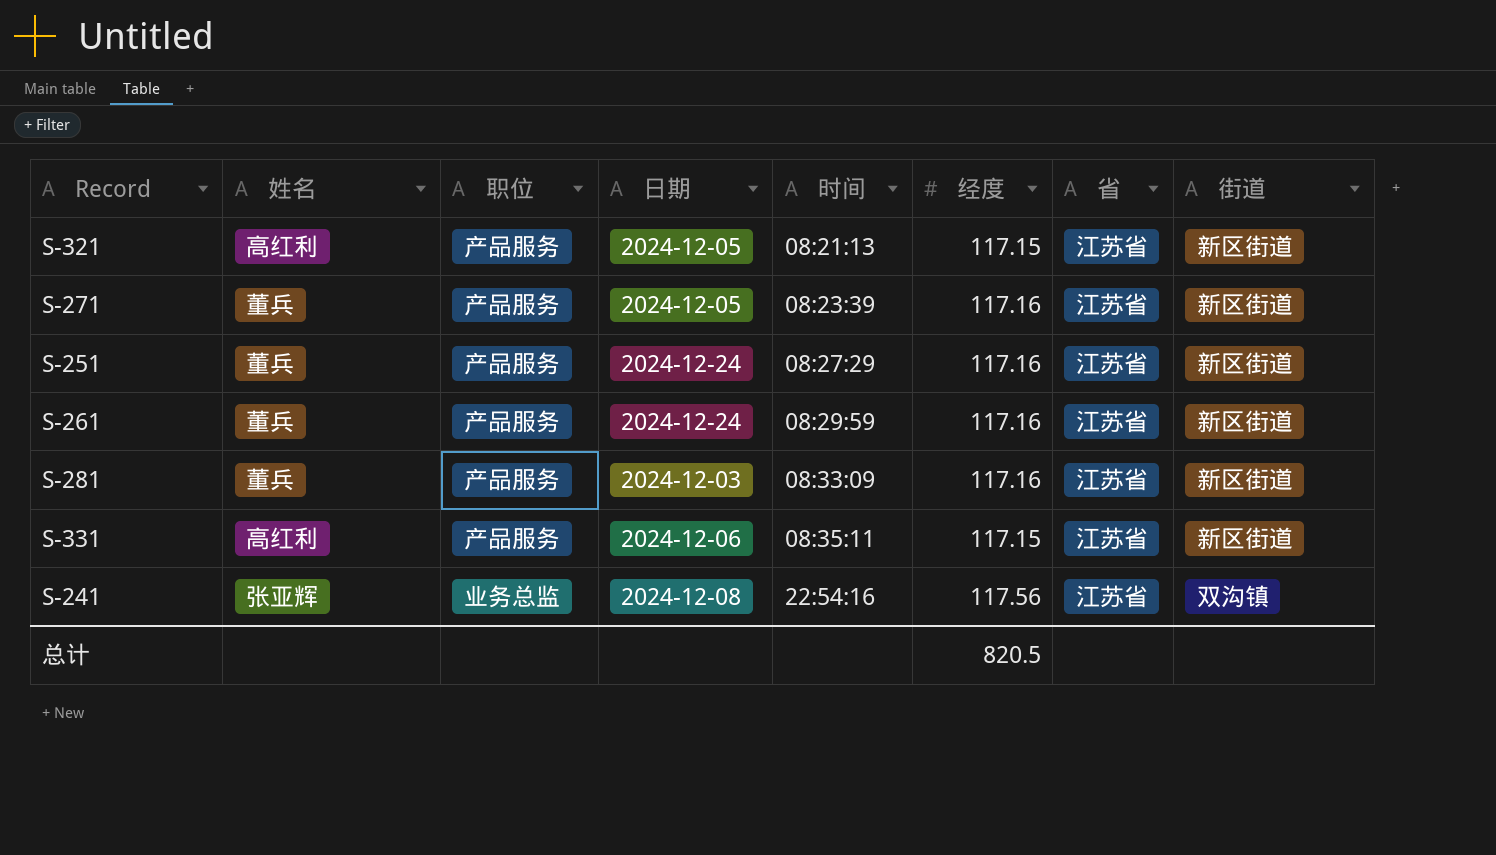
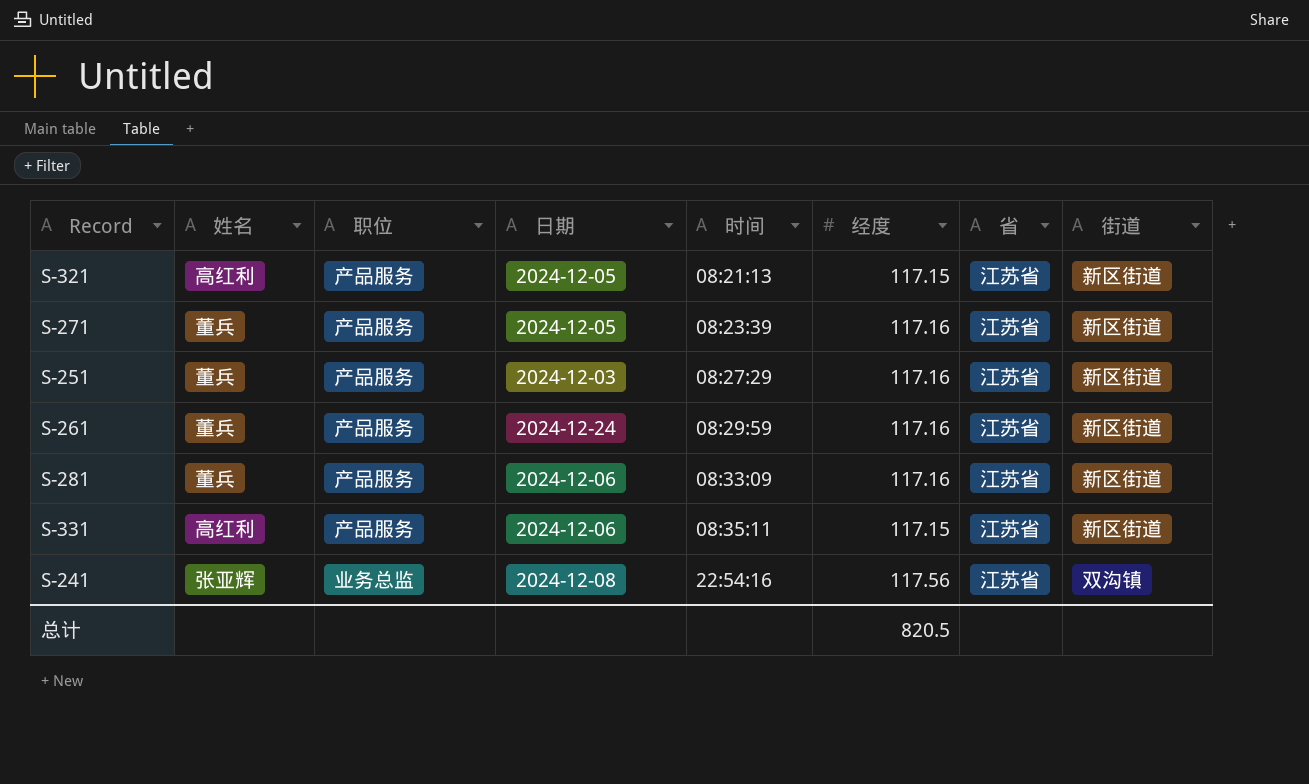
S-251 | 日期: 2024-12-24 -> 2024-12-03
S-281 | 日期: 2024-12-03 -> 2024-12-06

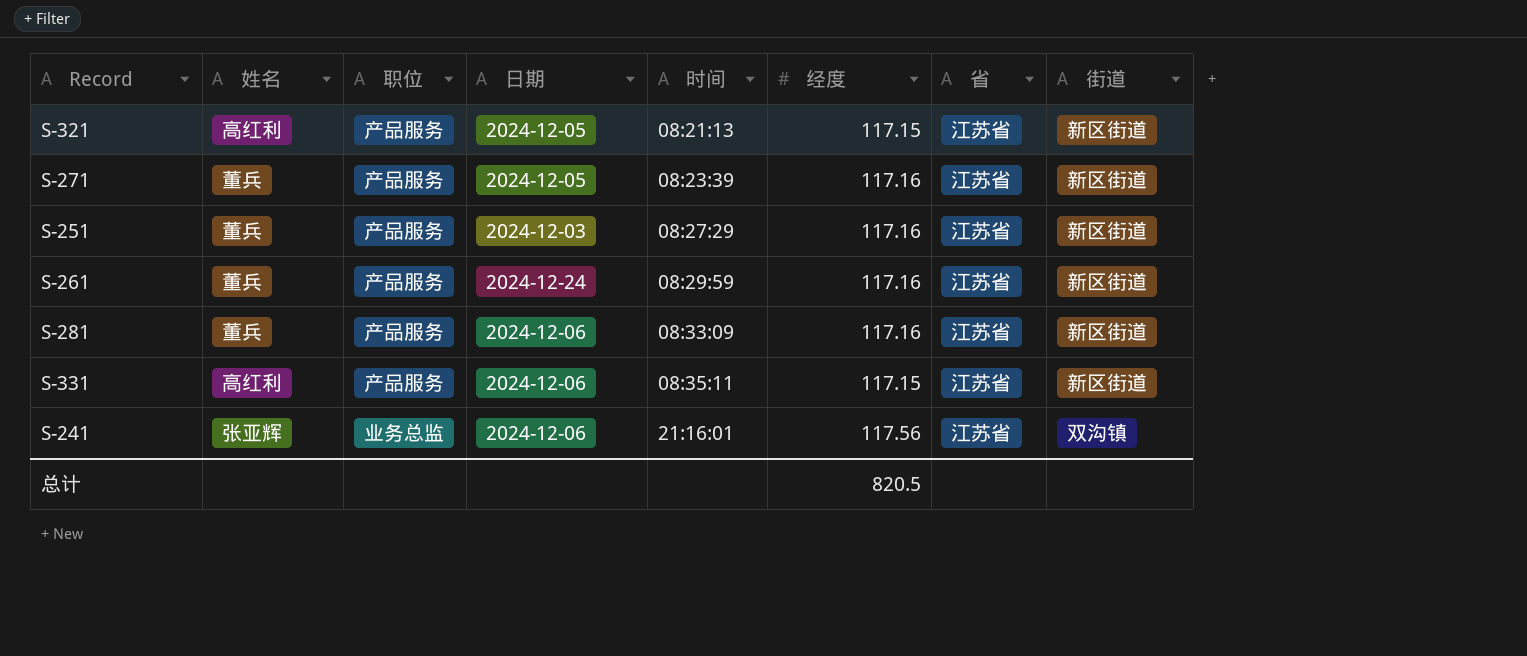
S-241 | 日期: 2024-12-08 -> 2024-12-06
S-241 | 时间: 22:54:16 -> 21:16:01

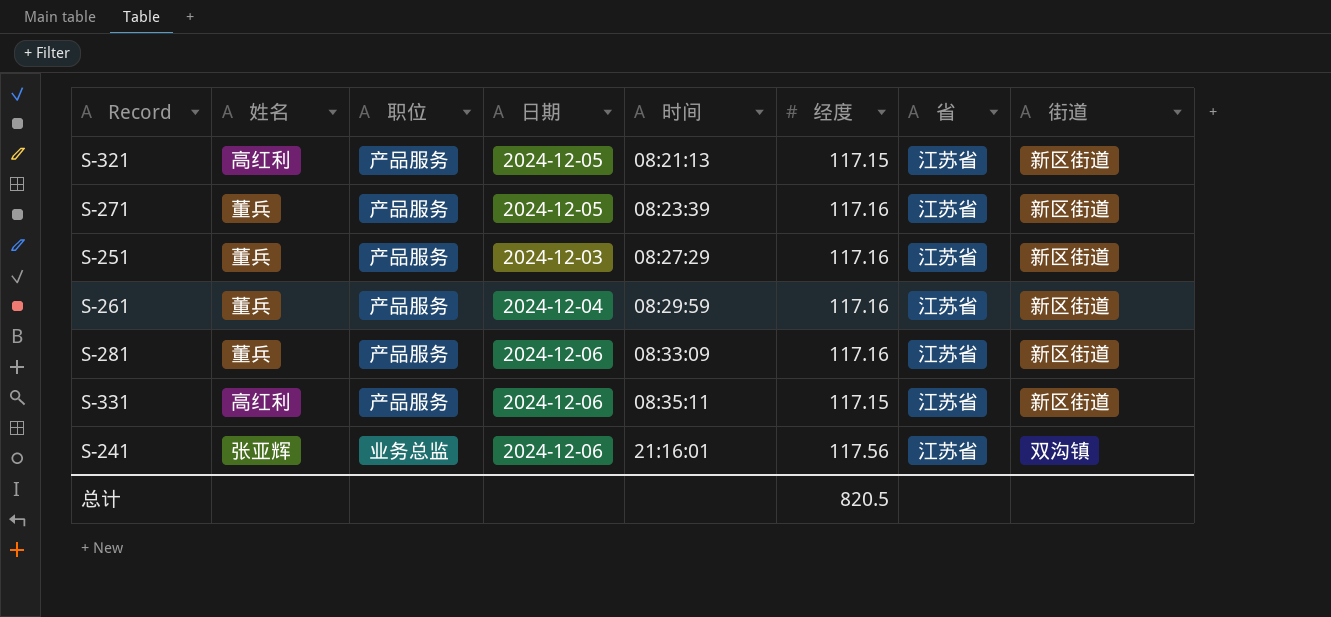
S-261 | 日期: 2024-12-24 -> 2024-12-04

